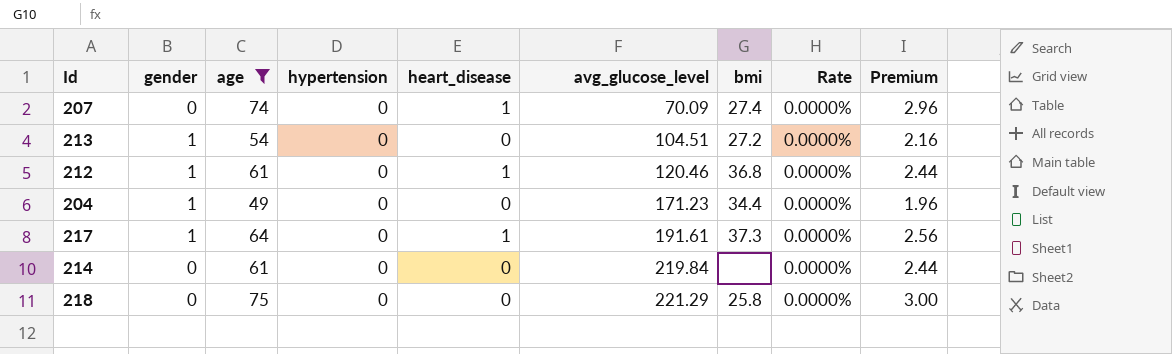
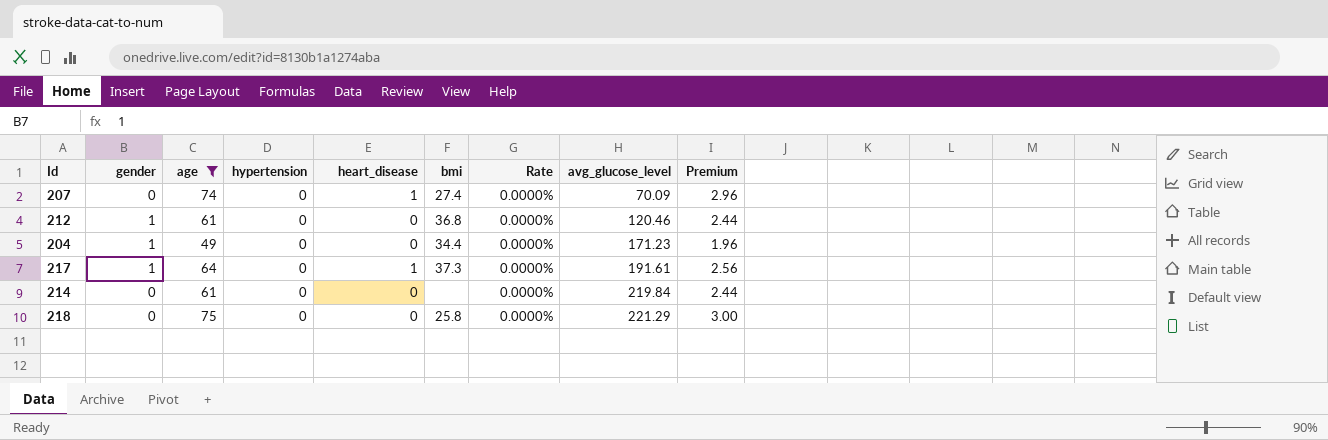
column avg_glucose_level | position: 6 -> 8
row 213: 1 | 54 | 0 | 0 | 104.51 | 27.2 | 0.0000% | 2.16 -> none
212 | heart_disease: 1 -> 0

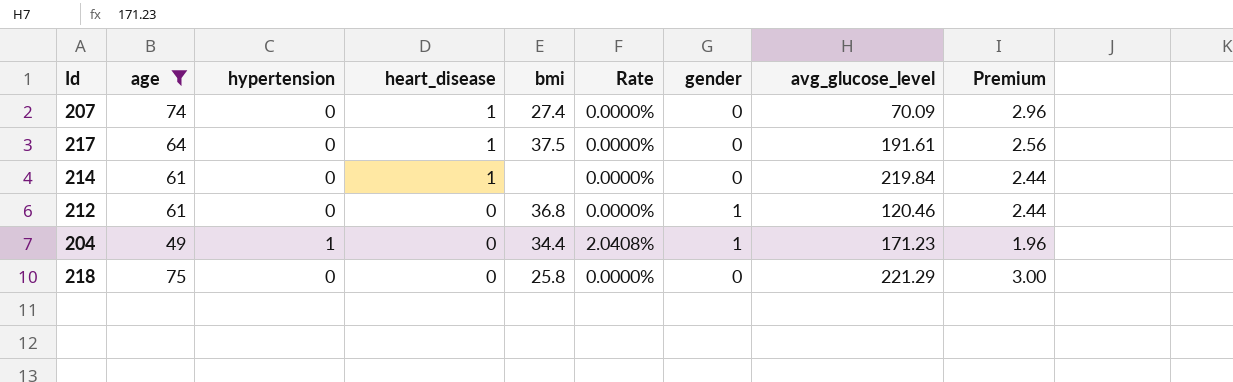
row order: avg_glucose_level ascending -> heart_disease descending
column gender | position: 2 -> 7
217 | bmi: 37.3 -> 37.5
217 | gender: 1 -> 0
214 | heart_disease: 0 -> 1
204 | hypertension: 0 -> 1
204 | Rate: 0.0000% -> 2.0408%

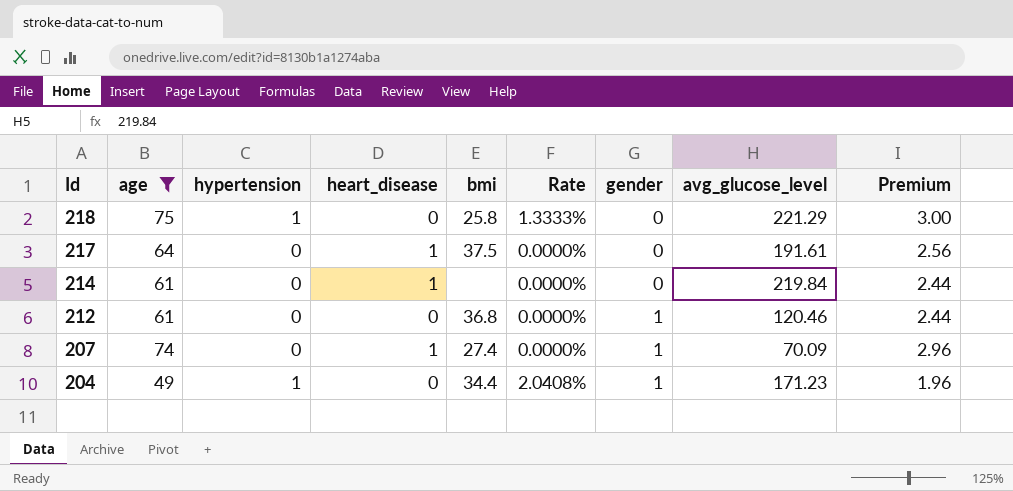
row order: heart_disease descending -> Id descending
218 | hypertension: 0 -> 1
218 | Rate: 0.0000% -> 1.3333%
207 | gender: 0 -> 1

